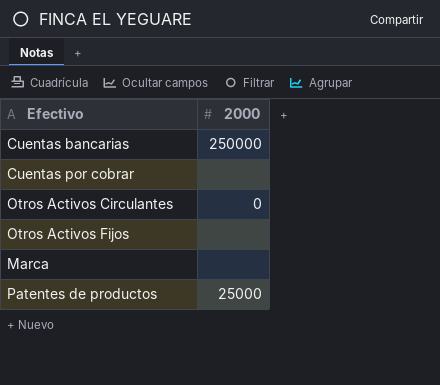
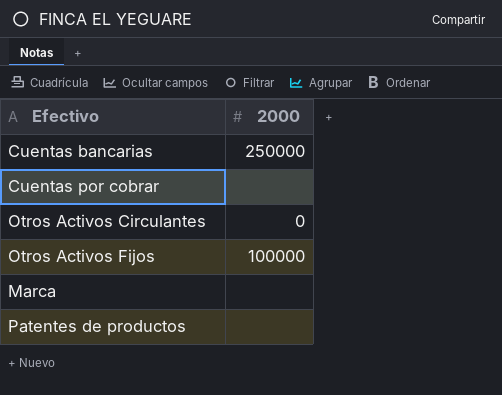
Otros Activos Fijos | 2000: none -> 100000
Patentes de productos | 2000: 25000 -> none

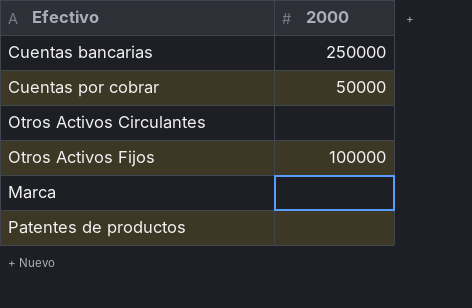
Cuentas por cobrar | 2000: none -> 50000
Otros Activos Circulantes | 2000: 0 -> none

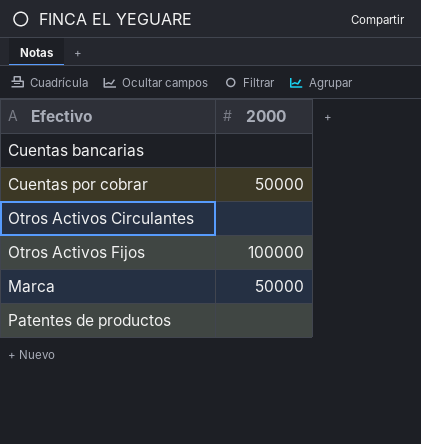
Cuentas bancarias | 2000: 250000 -> none
Marca | 2000: none -> 50000

